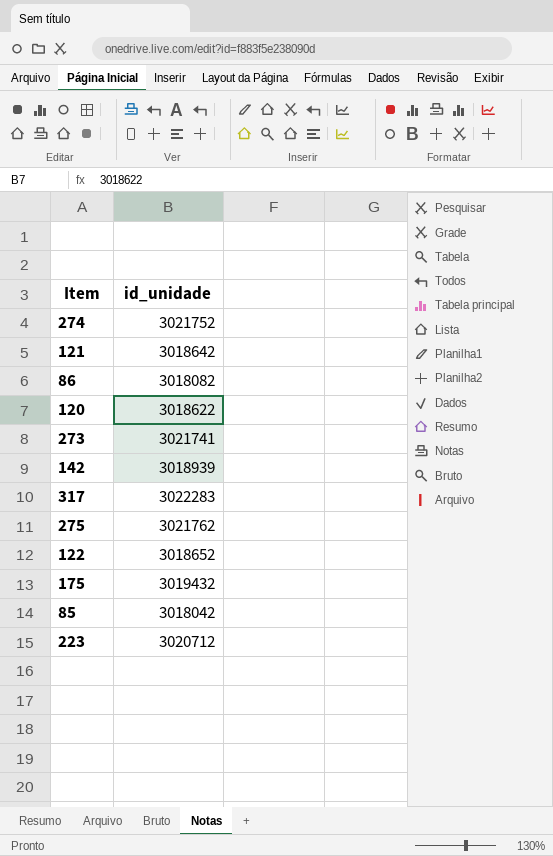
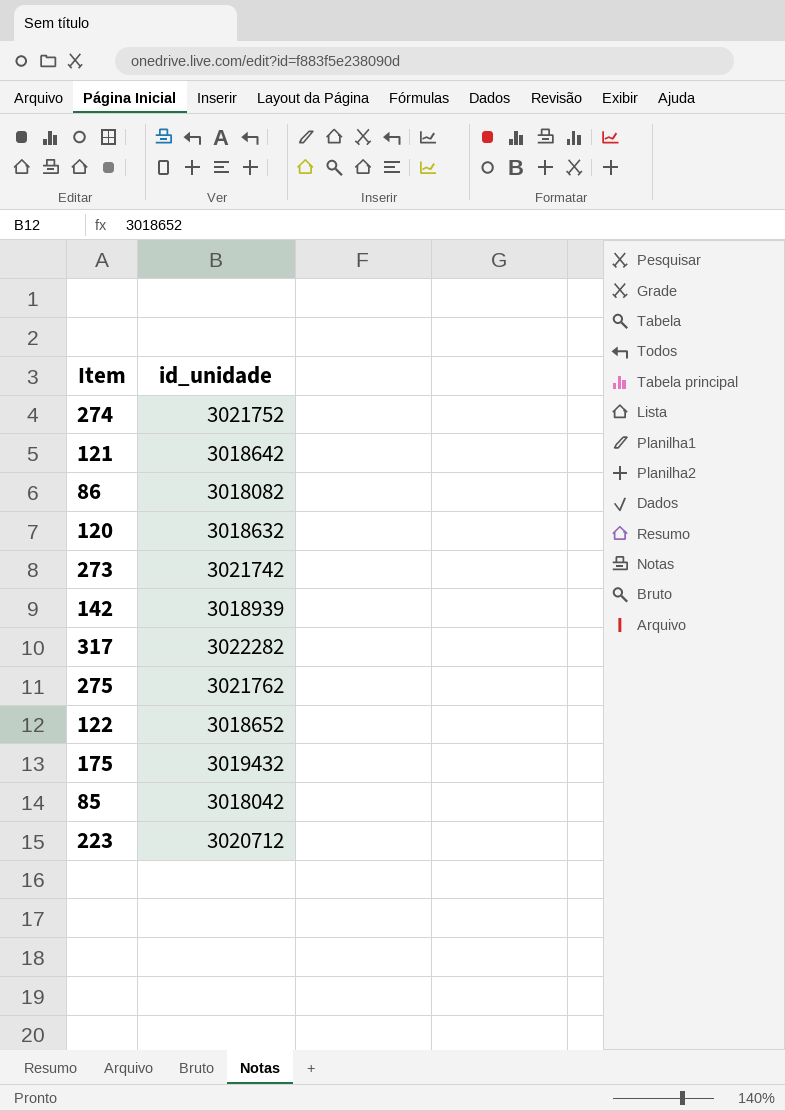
120 | id_unidade: 3018622 -> 3018632
273 | id_unidade: 3021741 -> 3021742
317 | id_unidade: 3022283 -> 3022282

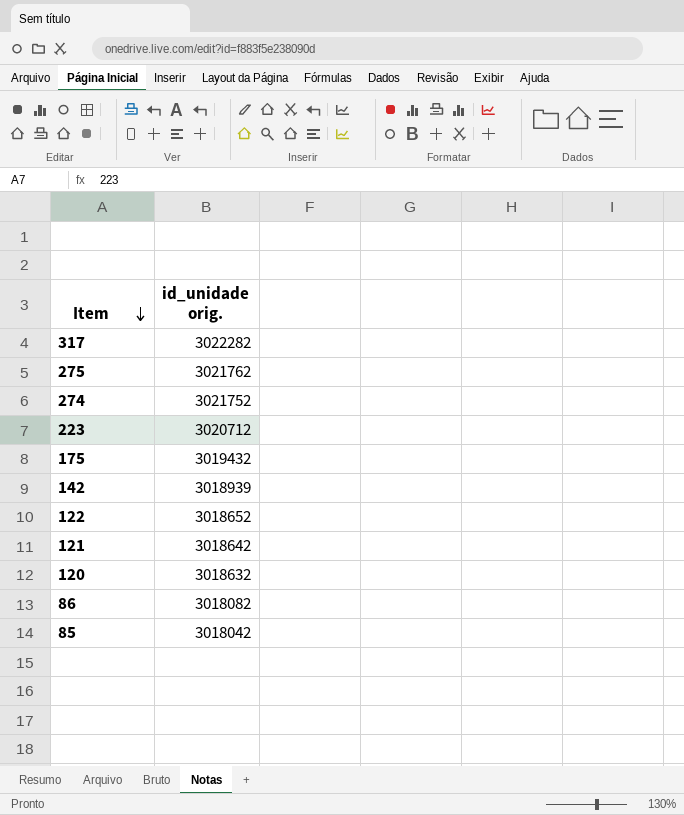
row order: none -> Item descending
column name: id_unidade -> id_unidade orig.
row 273: 3021742 -> none

